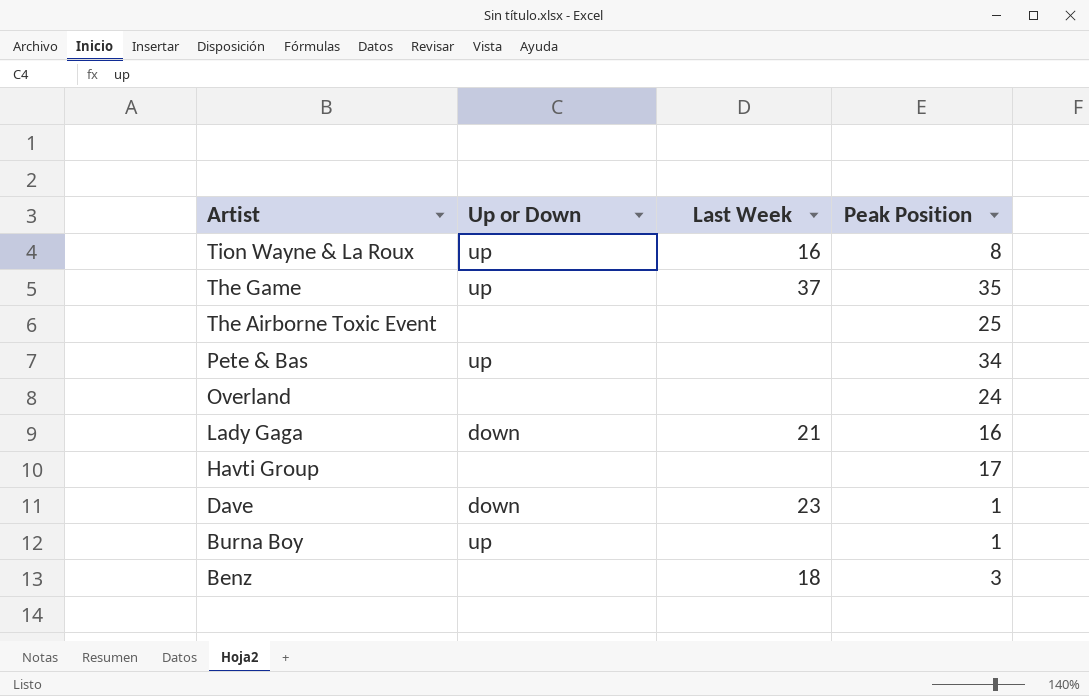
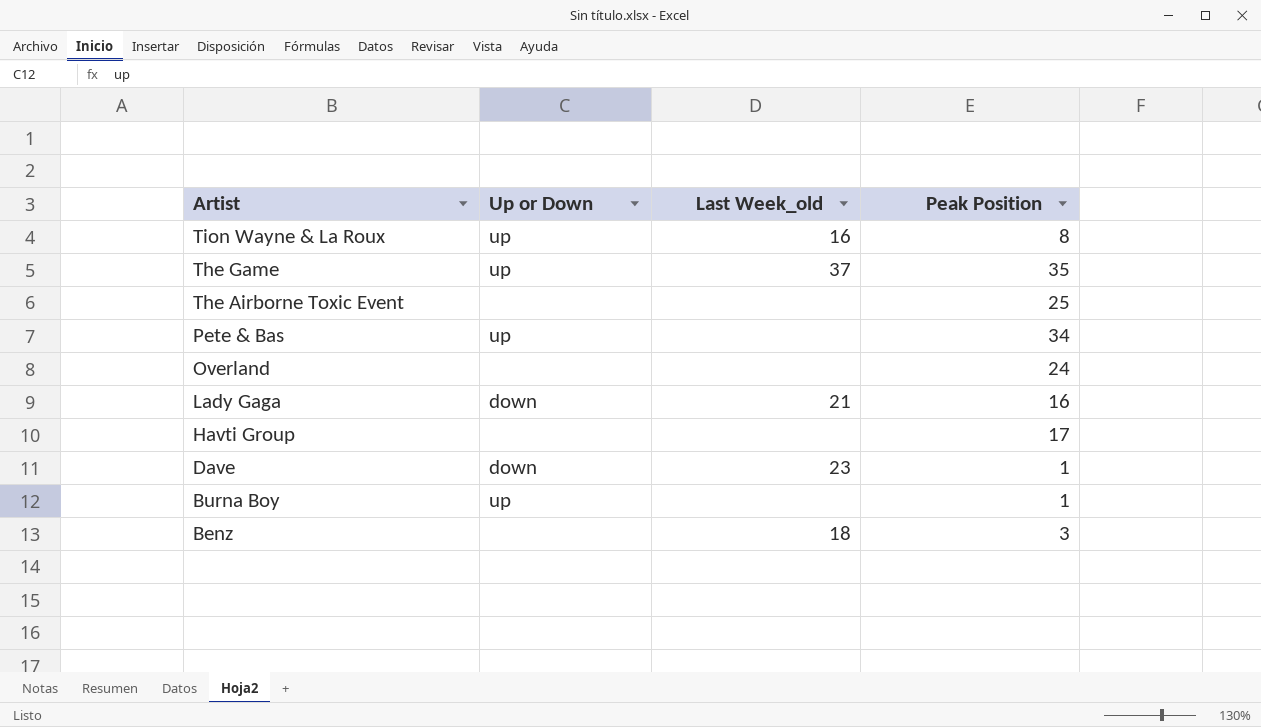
column name: Last Week -> Last Week_old

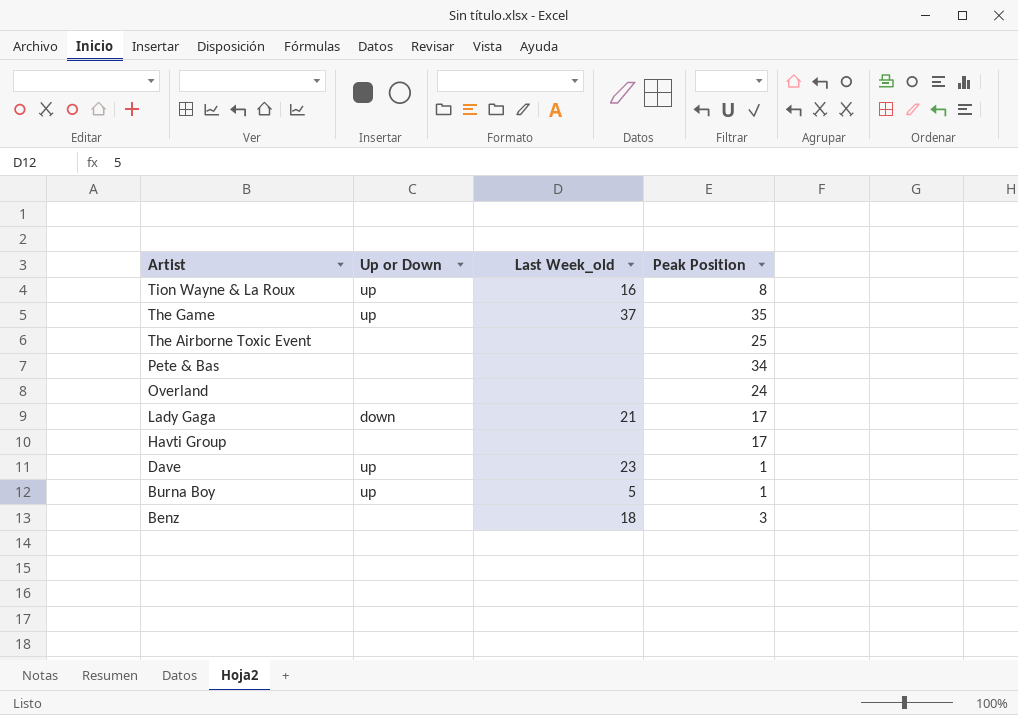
Pete & Bas | Up or Down: up -> none
Lady Gaga | Peak Position: 16 -> 17
Dave | Up or Down: down -> up
Burna Boy | Last Week_old: none -> 5

